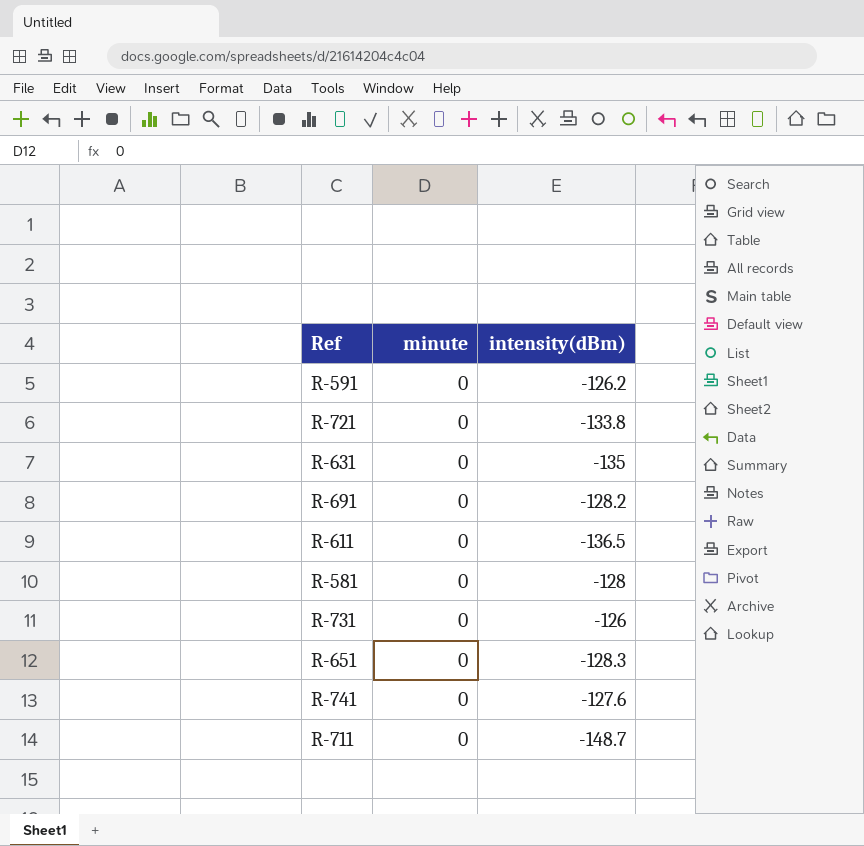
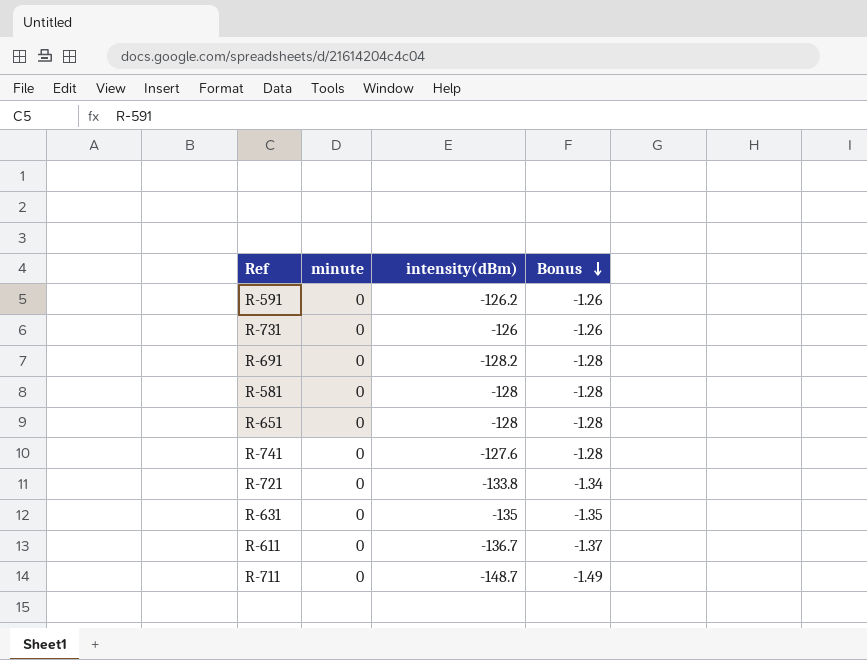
row order: none -> Bonus descending
column Bonus | formula: none -> [intensity(dBm)] * 0.01
R-651 | intensity(dBm): -128.3 -> -128
R-611 | intensity(dBm): -136.5 -> -136.7

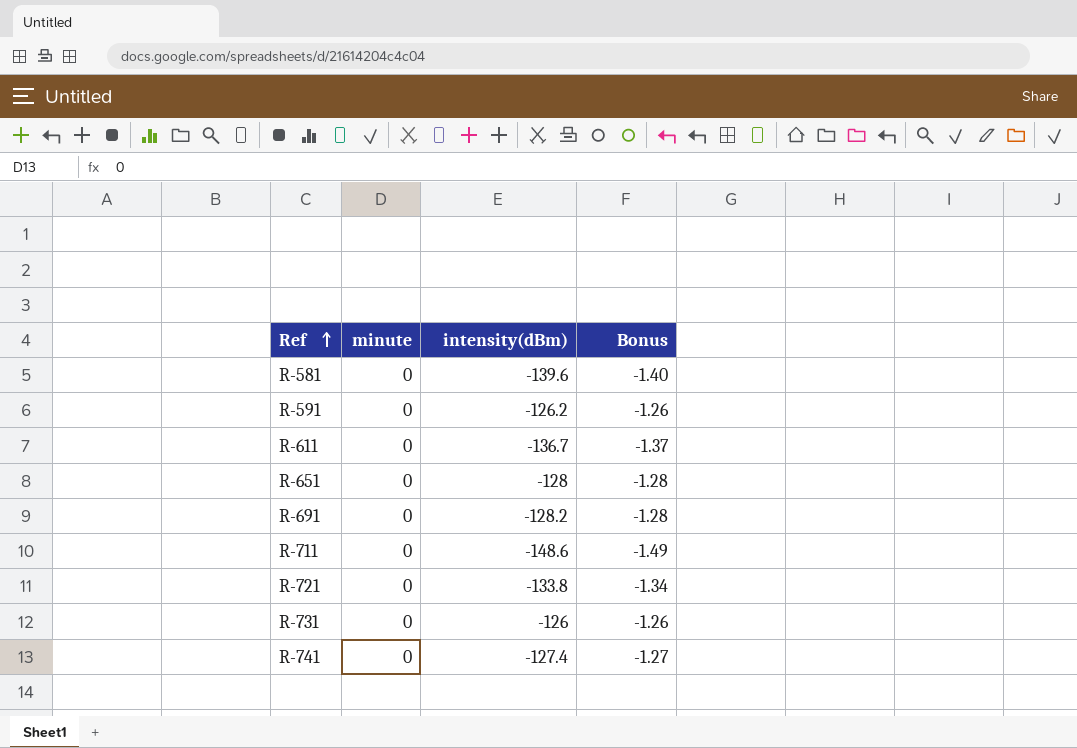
row order: Bonus descending -> Ref ascending
row R-631: 0 | -135 | -1.35 -> none
R-581 | intensity(dBm): -128 -> -139.6
R-581 | Bonus: -1.28 -> -1.40
R-711 | intensity(dBm): -148.7 -> -148.6
R-741 | intensity(dBm): -127.6 -> -127.4
R-741 | Bonus: -1.28 -> -1.27

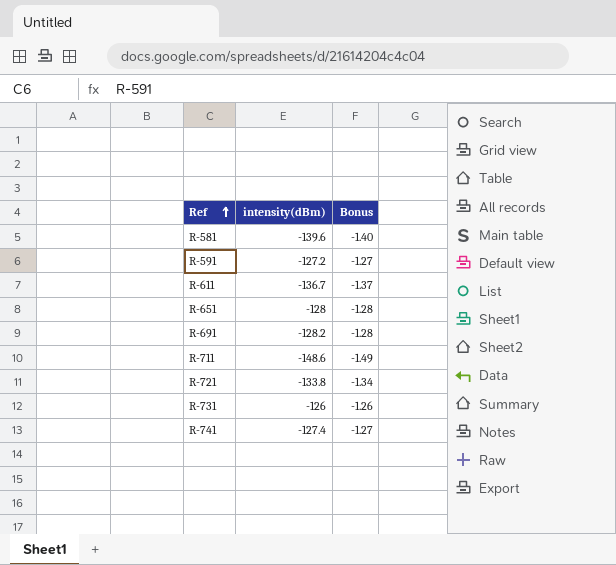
column minute | position: 2 -> none
R-591 | intensity(dBm): -126.2 -> -127.2
R-591 | Bonus: -1.26 -> -1.27

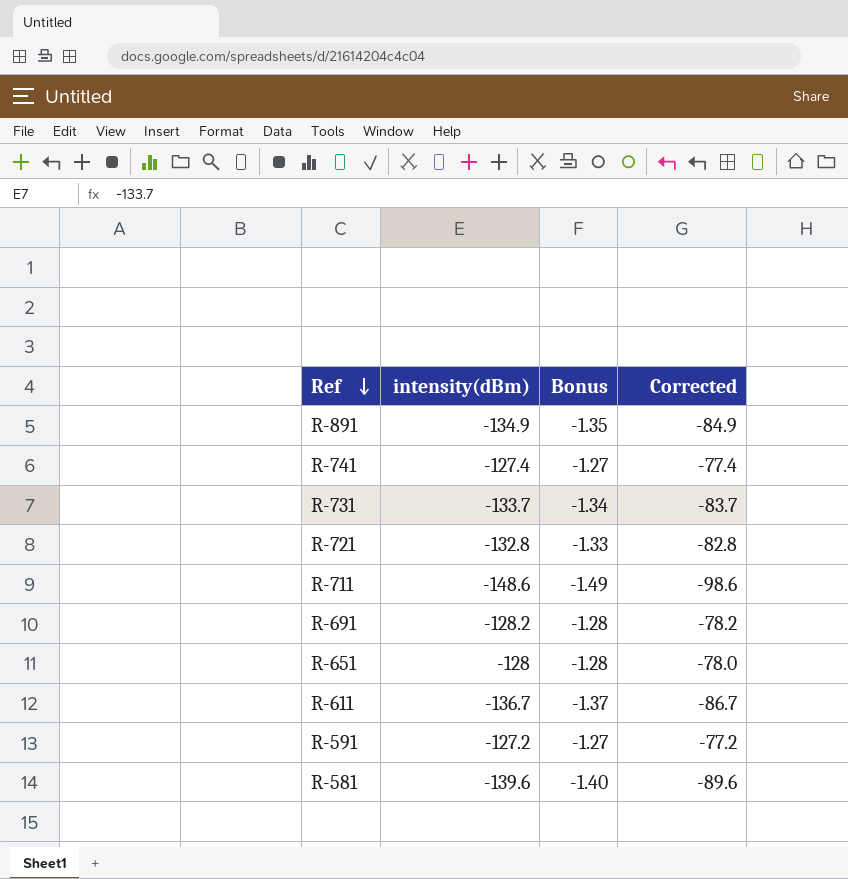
row order: Ref ascending -> Ref descending
column Corrected | formula: none -> [intensity(dBm)] + 50
row R-891: none -> -134.9 | -1.35 | -84.9
R-731 | intensity(dBm): -126 -> -133.7
R-731 | Bonus: -1.26 -> -1.34
R-721 | intensity(dBm): -133.8 -> -132.8
R-721 | Bonus: -1.34 -> -1.33

